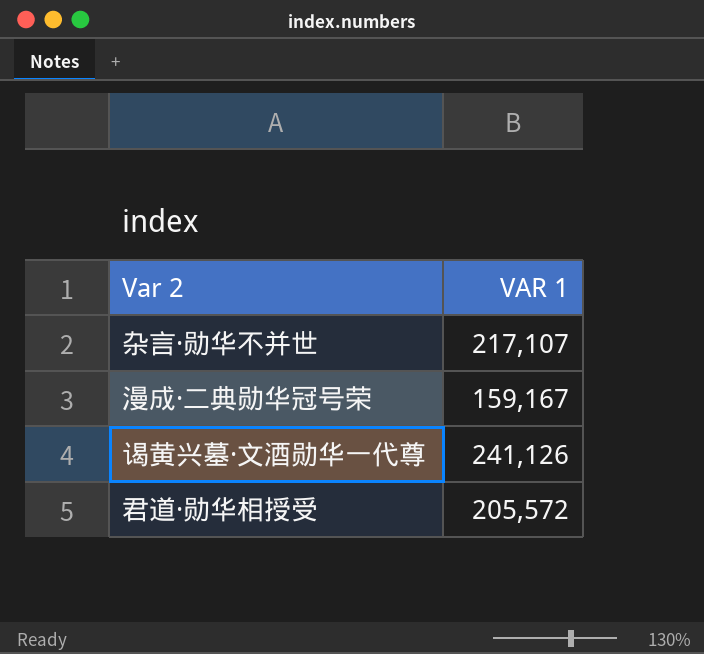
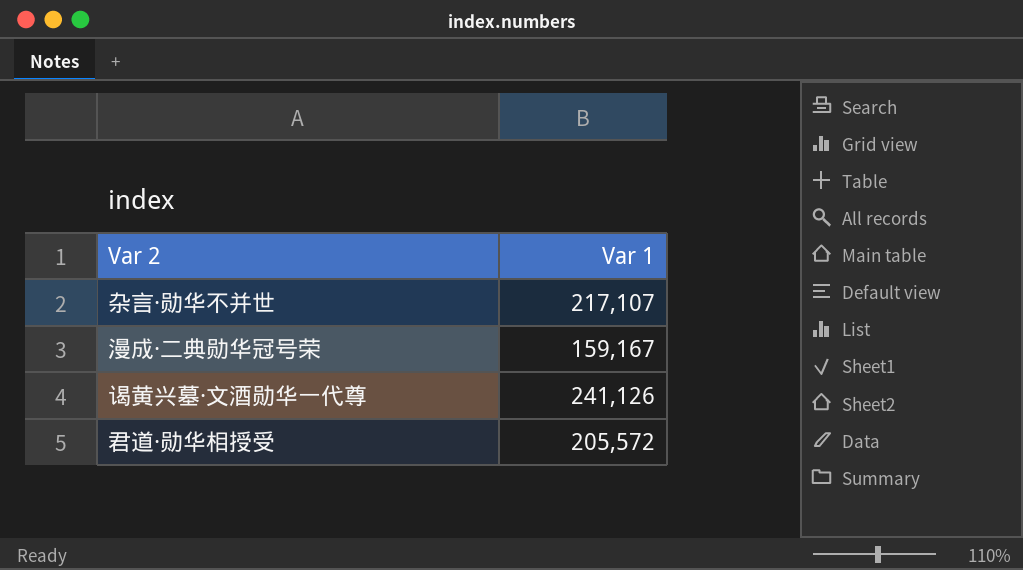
column name: VAR 1 -> Var 1

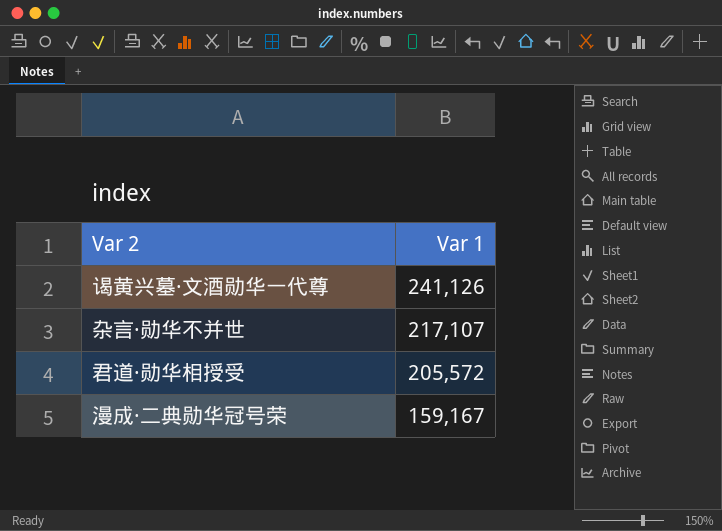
row order: none -> Var 1 descending

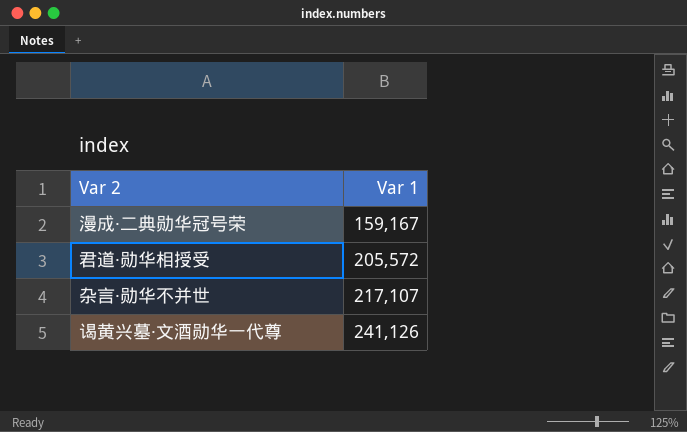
row order: Var 1 descending -> Var 1 ascending

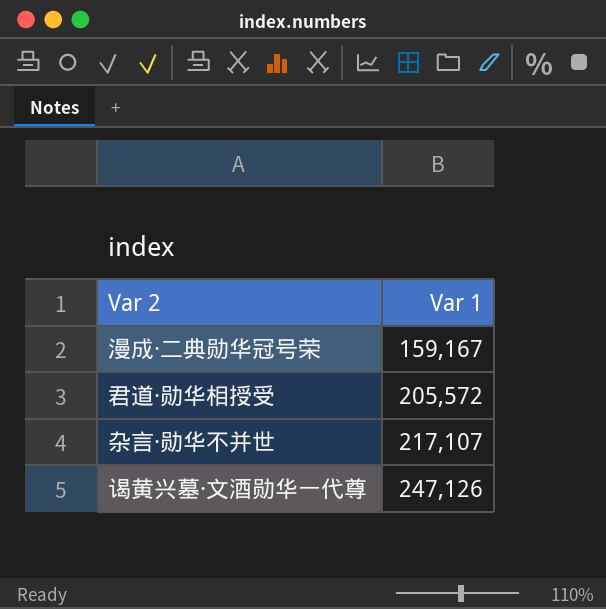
谒黄兴墓·文酒勋华一代尊 | Var 1: 241,126 -> 247,126

